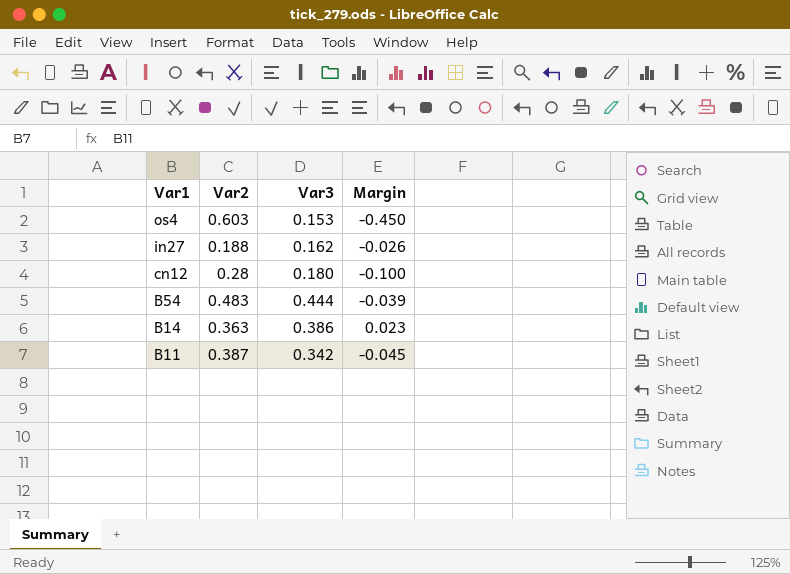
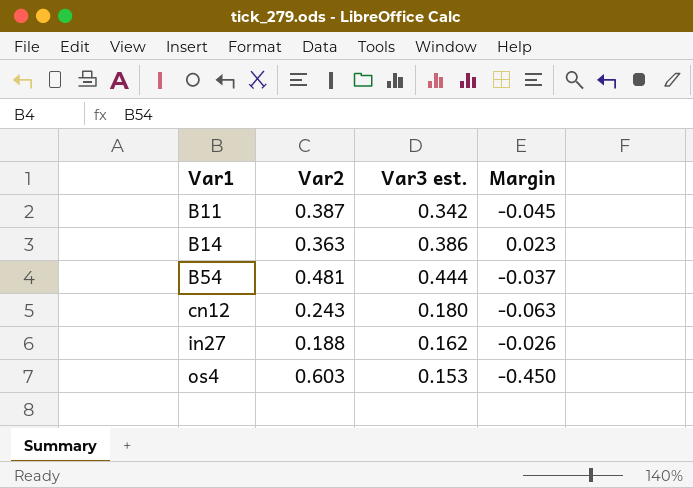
row order: Var1 descending -> Var1 ascending
column name: Var3 -> Var3 est.
B54 | Var2: 0.483 -> 0.481
B54 | Margin: -0.039 -> -0.037
cn12 | Var2: 0.28 -> 0.243
cn12 | Margin: -0.100 -> -0.063

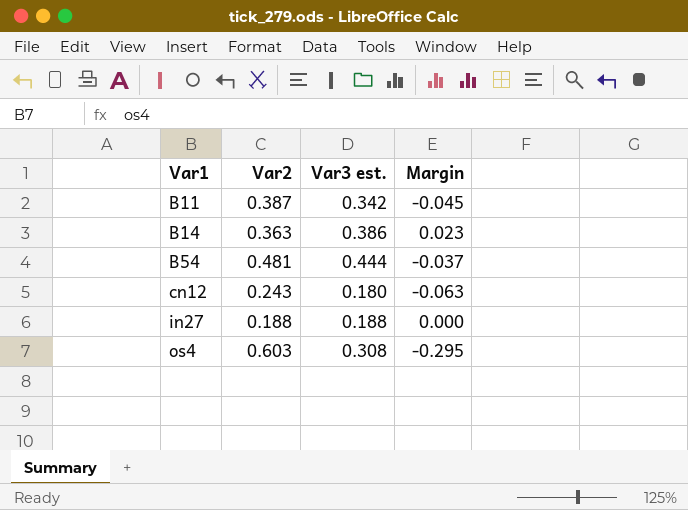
in27 | Var3 est.: 0.162 -> 0.188
in27 | Margin: -0.026 -> 0.000
os4 | Var3 est.: 0.153 -> 0.308
os4 | Margin: -0.450 -> -0.295

